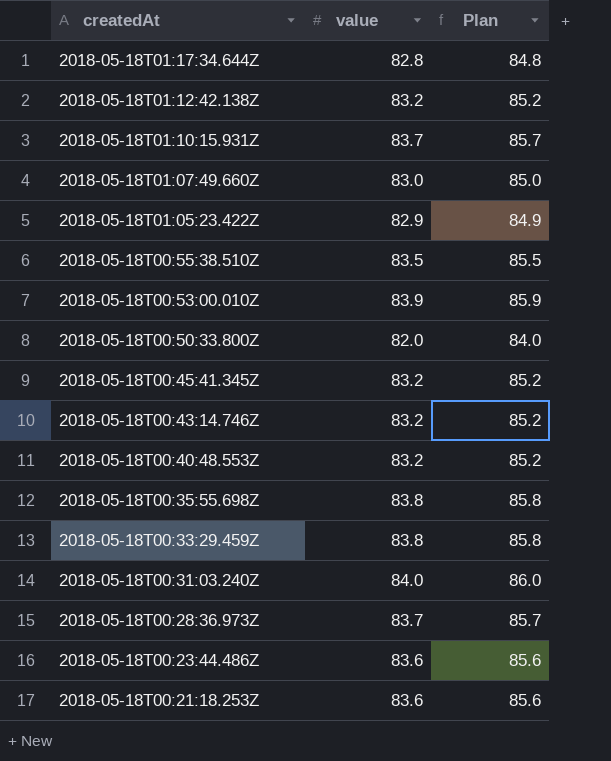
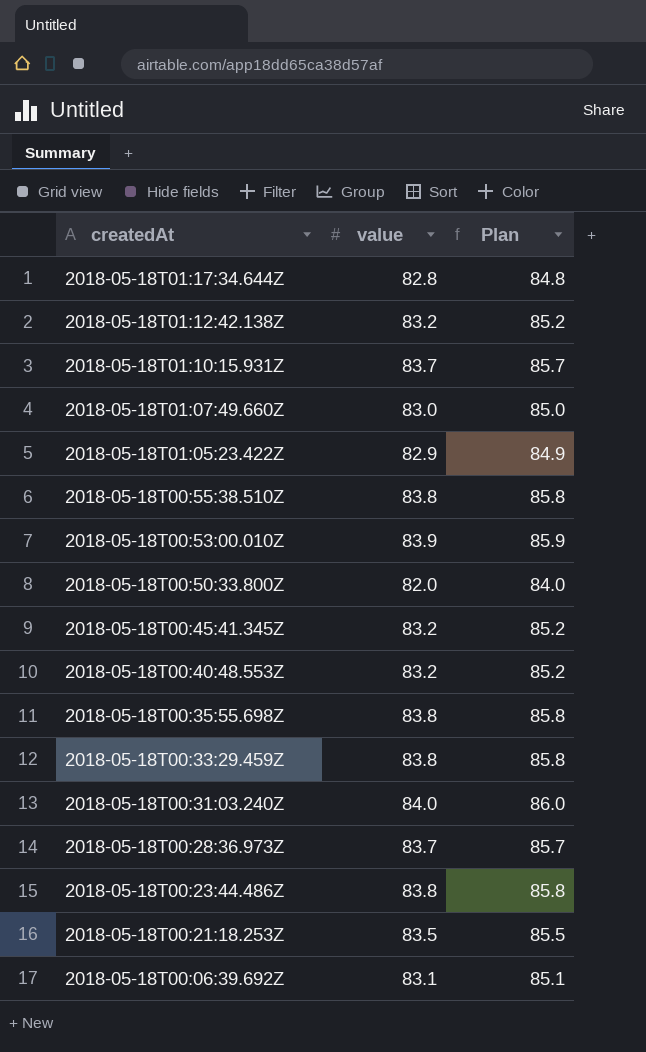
row 2018-05-18T00:43:14.746Z: 83.2 | 85.2 -> none
2018-05-18T00:55:38.510Z | value: 83.5 -> 83.8
2018-05-18T00:55:38.510Z | Plan: 85.5 -> 85.8
2018-05-18T00:23:44.486Z | value: 83.6 -> 83.8
2018-05-18T00:23:44.486Z | Plan: 85.6 -> 85.8
2018-05-18T00:21:18.253Z | value: 83.6 -> 83.5
2018-05-18T00:21:18.253Z | Plan: 85.6 -> 85.5
row 2018-05-18T00:06:39.692Z: none -> 83.1 | 85.1

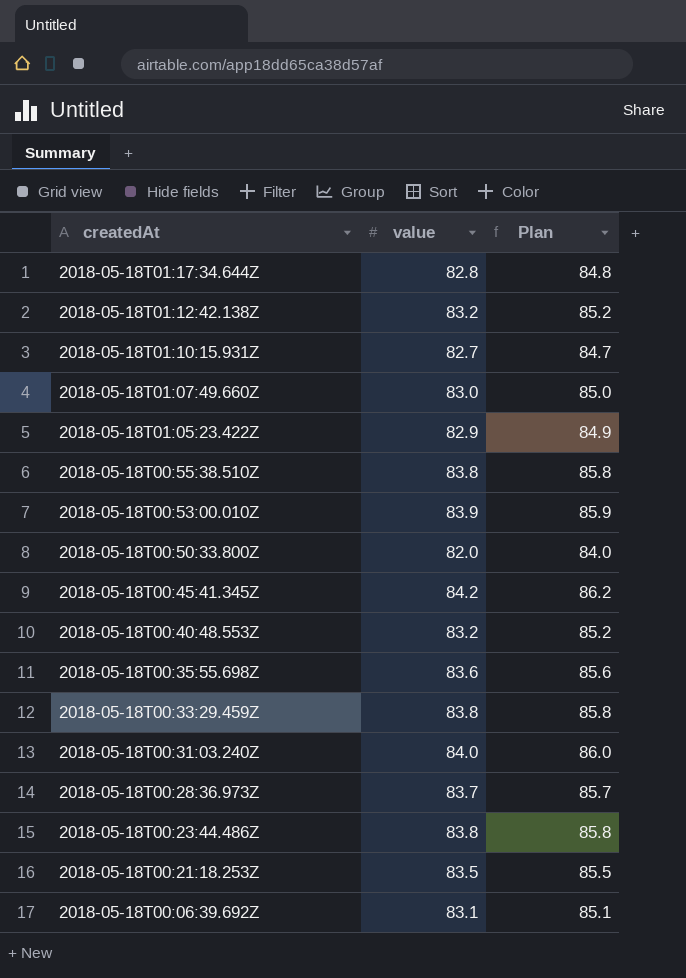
2018-05-18T01:10:15.931Z | value: 83.7 -> 82.7
2018-05-18T01:10:15.931Z | Plan: 85.7 -> 84.7
2018-05-18T00:45:41.345Z | value: 83.2 -> 84.2
2018-05-18T00:45:41.345Z | Plan: 85.2 -> 86.2
2018-05-18T00:35:55.698Z | value: 83.8 -> 83.6
2018-05-18T00:35:55.698Z | Plan: 85.8 -> 85.6

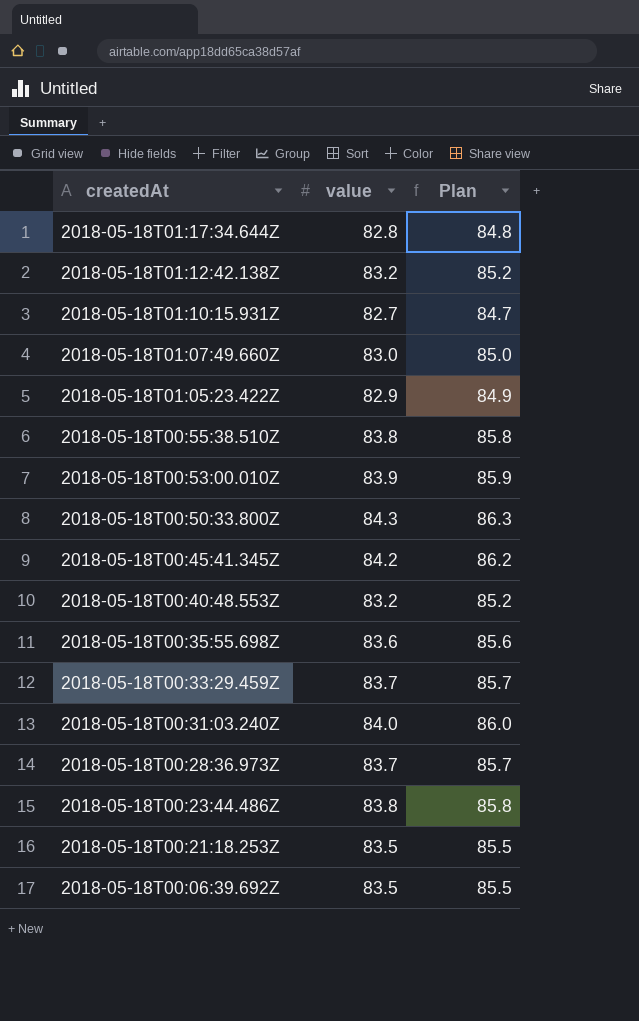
2018-05-18T00:50:33.800Z | value: 82.0 -> 84.3
2018-05-18T00:50:33.800Z | Plan: 84.0 -> 86.3
2018-05-18T00:33:29.459Z | value: 83.8 -> 83.7
2018-05-18T00:33:29.459Z | Plan: 85.8 -> 85.7
2018-05-18T00:06:39.692Z | value: 83.1 -> 83.5
2018-05-18T00:06:39.692Z | Plan: 85.1 -> 85.5

